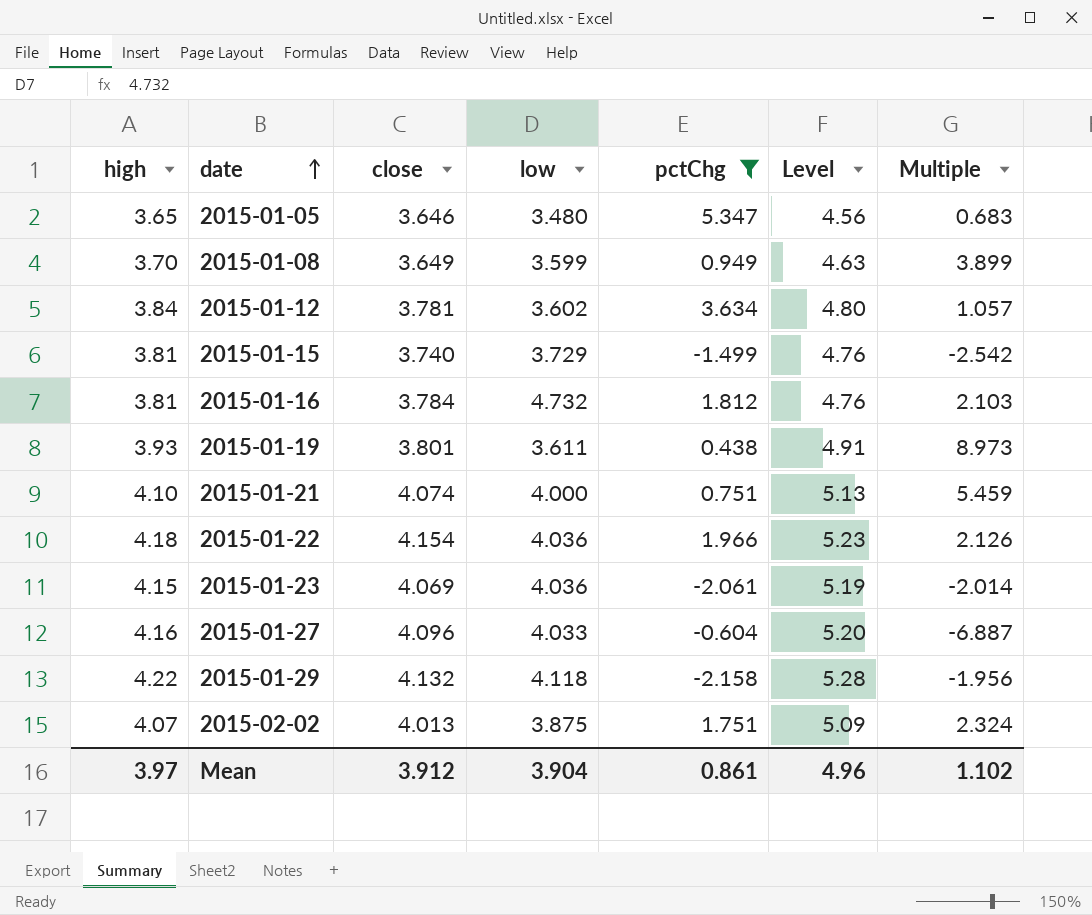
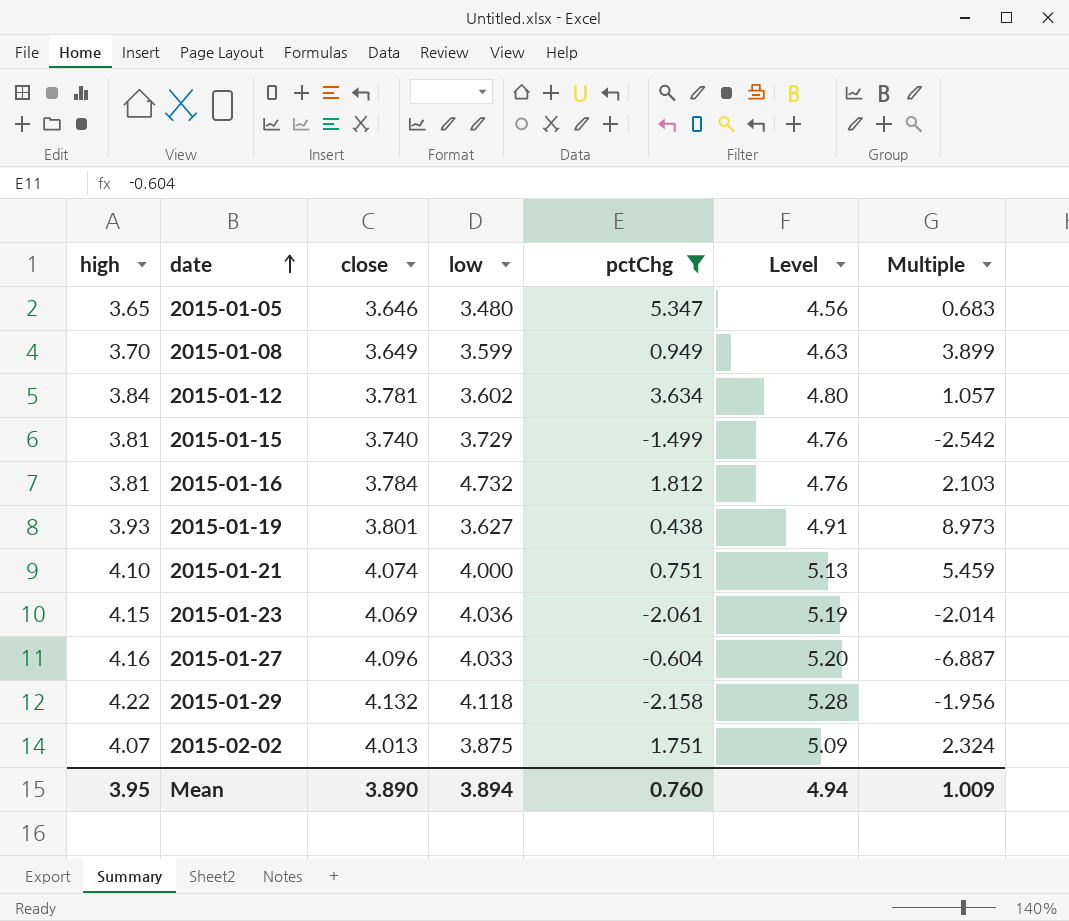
row 2015-01-22: 4.18 | 4.154 | 4.036 | 1.966 | 5.23 | 2.126 -> none
2015-01-19 | low: 3.611 -> 3.627
Mean | high: 3.97 -> 3.95
Mean | close: 3.912 -> 3.890
Mean | low: 3.904 -> 3.894
Mean | pctChg: 0.861 -> 0.760
Mean | Level: 4.96 -> 4.94
Mean | Multiple: 1.102 -> 1.009

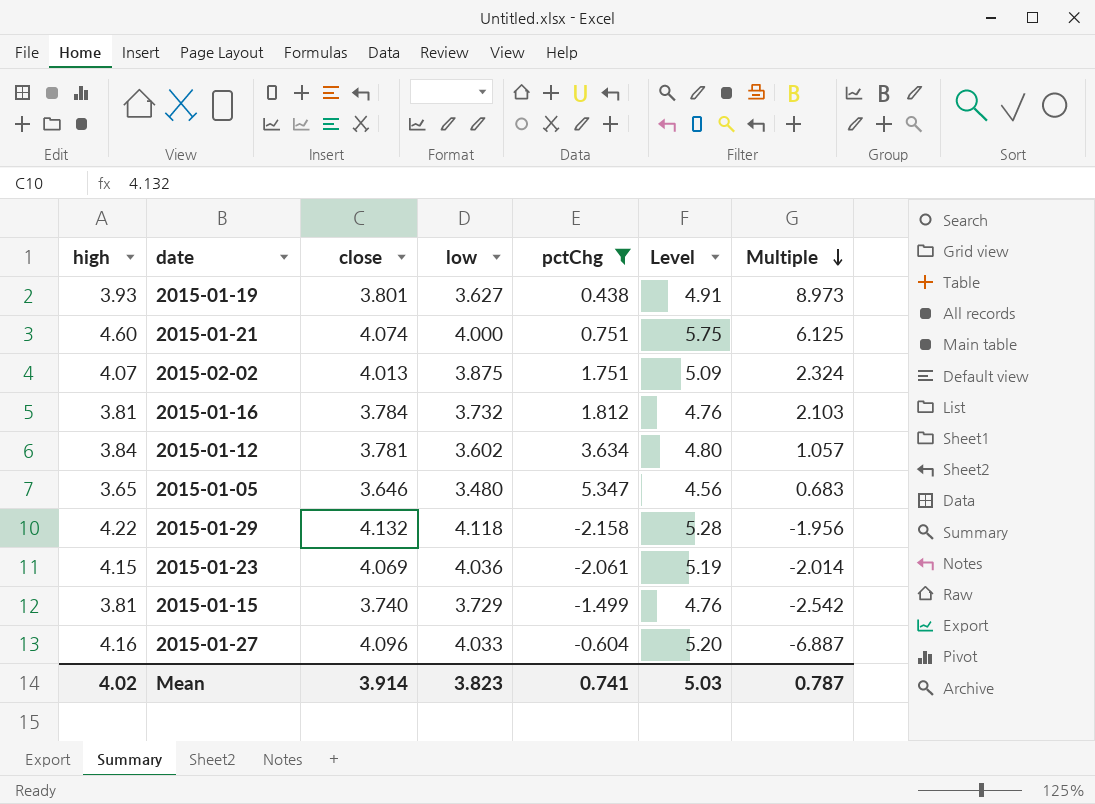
row order: date ascending -> Multiple descending
row 2015-01-08: 3.70 | 3.649 | 3.599 | 0.949 | 4.63 | 3.899 -> none
2015-01-21 | high: 4.10 -> 4.60
2015-01-21 | Level: 5.13 -> 5.75
2015-01-21 | Multiple: 5.459 -> 6.125
2015-01-16 | low: 4.732 -> 3.732
Mean | high: 3.95 -> 4.02
Mean | close: 3.890 -> 3.914
Mean | low: 3.894 -> 3.823
Mean | pctChg: 0.760 -> 0.741
Mean | Level: 4.94 -> 5.03
Mean | Multiple: 1.009 -> 0.787

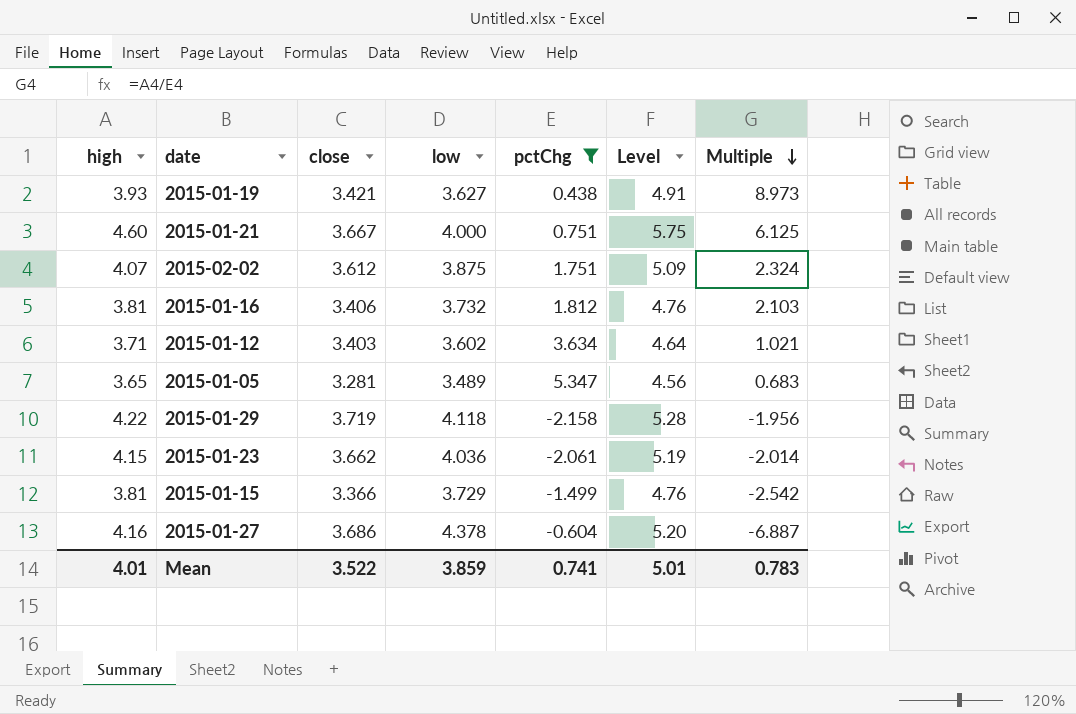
2015-01-19 | close: 3.801 -> 3.421
2015-01-21 | close: 4.074 -> 3.667
2015-02-02 | close: 4.013 -> 3.612
2015-01-16 | close: 3.784 -> 3.406
2015-01-12 | high: 3.84 -> 3.71
2015-01-12 | close: 3.781 -> 3.403
2015-01-12 | Level: 4.80 -> 4.64
2015-01-12 | Multiple: 1.057 -> 1.021
2015-01-05 | close: 3.646 -> 3.281
2015-01-05 | low: 3.480 -> 3.489
2015-01-29 | close: 4.132 -> 3.719
2015-01-23 | close: 4.069 -> 3.662
2015-01-15 | close: 3.740 -> 3.366
2015-01-27 | close: 4.096 -> 3.686
2015-01-27 | low: 4.033 -> 4.378
Mean | high: 4.02 -> 4.01
Mean | close: 3.914 -> 3.522
Mean | low: 3.823 -> 3.859
Mean | Level: 5.03 -> 5.01
Mean | Multiple: 0.787 -> 0.783

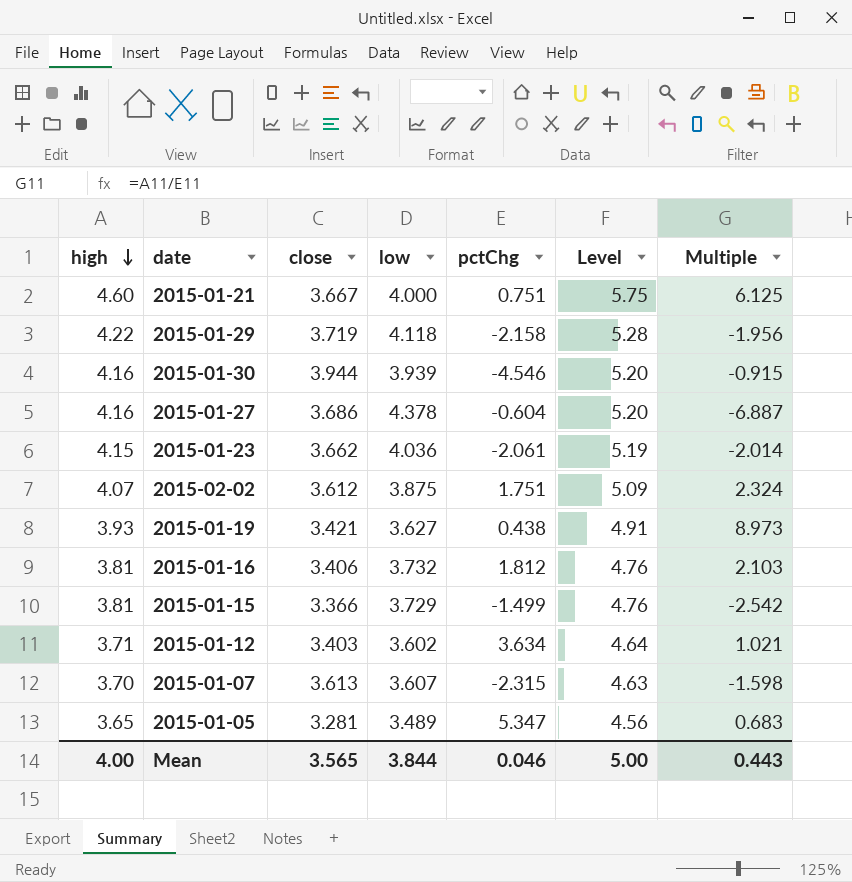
filter: pctChg >= -2.158 -> none
row order: Multiple descending -> high descending
Mean | high: 4.01 -> 4.00
Mean | close: 3.522 -> 3.565
Mean | low: 3.859 -> 3.844
Mean | pctChg: 0.741 -> 0.046
Mean | Level: 5.01 -> 5.00
Mean | Multiple: 0.783 -> 0.443

